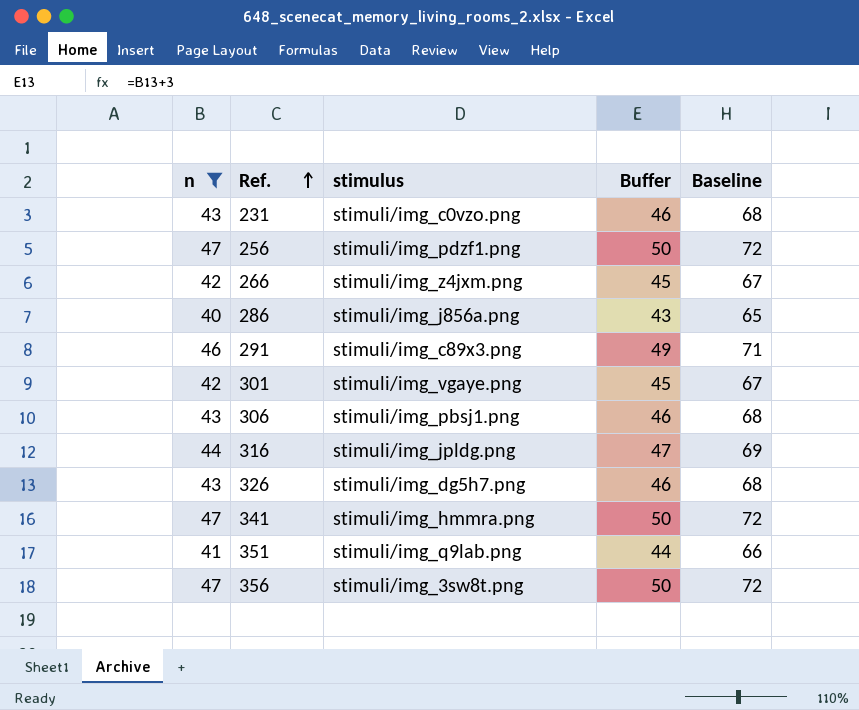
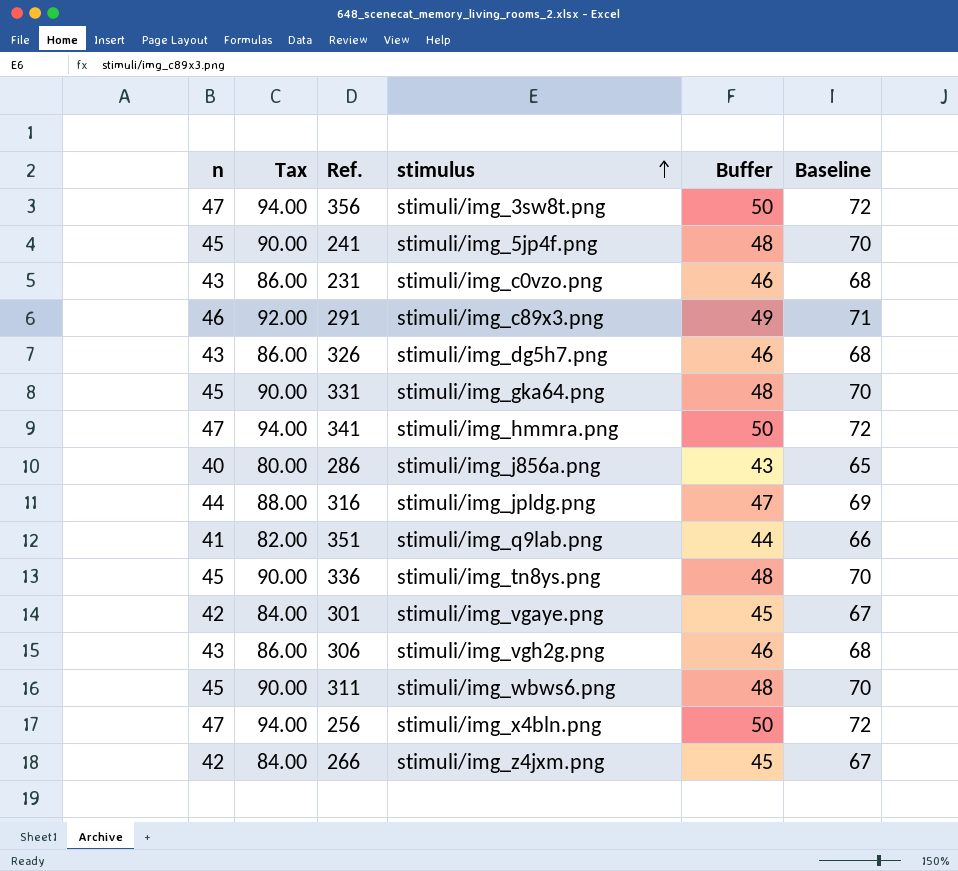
filter: n != 45 -> none
row order: Ref. ascending -> stimulus ascending
column Tax | formula: none -> [n] * 2
306 | stimulus: stimuli/img_pbsj1.png -> stimuli/img_vgh2g.png
256 | stimulus: stimuli/img_pdzf1.png -> stimuli/img_x4bln.png

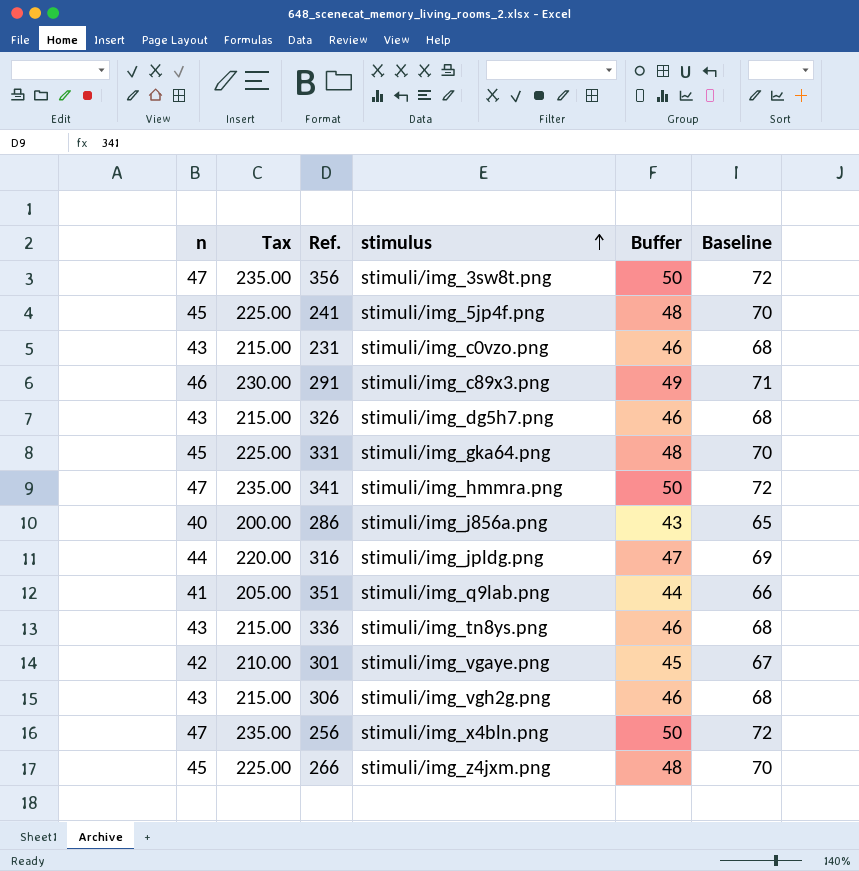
column Tax | formula: [n] * 2 -> [n] * 5
row 311: 45 | 90.00 | stimuli/img_wbws6.png | 48 | 70 -> none
336 | n: 45 -> 43
336 | Buffer: 48 -> 46
336 | Baseline: 70 -> 68
266 | n: 42 -> 45
266 | Buffer: 45 -> 48
266 | Baseline: 67 -> 70

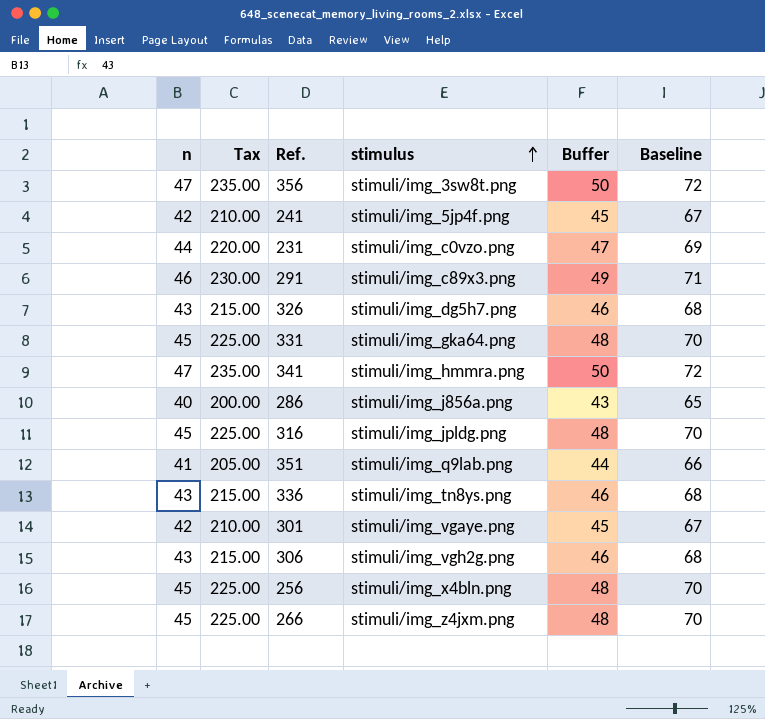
241 | n: 45 -> 42
241 | Tax: 225.00 -> 210.00
241 | Buffer: 48 -> 45
241 | Baseline: 70 -> 67
231 | n: 43 -> 44
231 | Tax: 215.00 -> 220.00
231 | Buffer: 46 -> 47
231 | Baseline: 68 -> 69
316 | n: 44 -> 45
316 | Tax: 220.00 -> 225.00
316 | Buffer: 47 -> 48
316 | Baseline: 69 -> 70
256 | n: 47 -> 45
256 | Tax: 235.00 -> 225.00
256 | Buffer: 50 -> 48
256 | Baseline: 72 -> 70

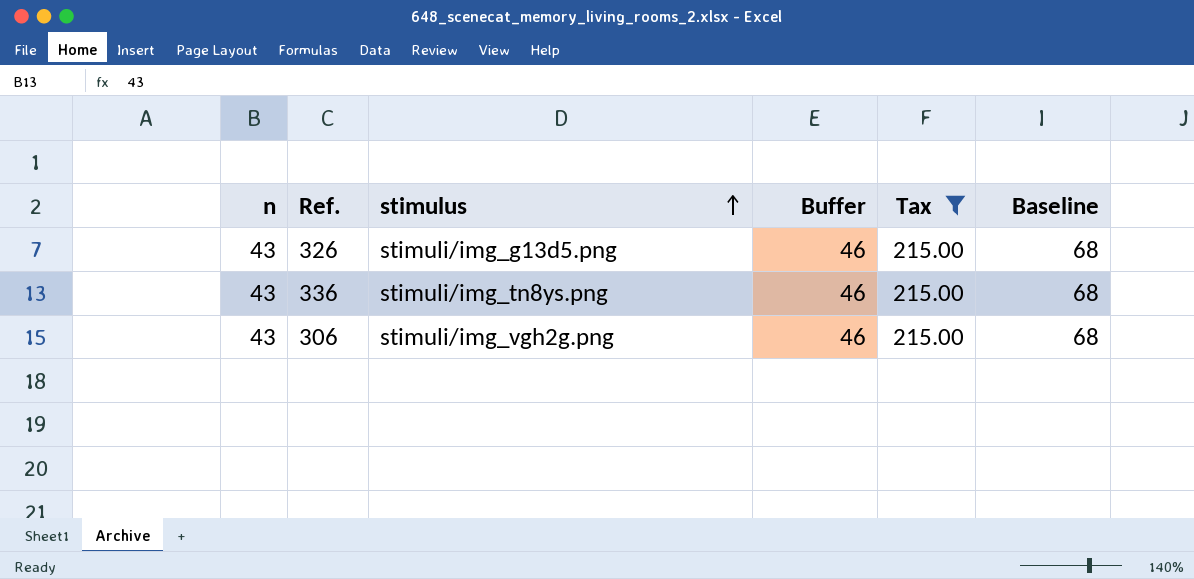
filter: none -> Tax = 215.00
column Tax | position: 2 -> 5
326 | stimulus: stimuli/img_dg5h7.png -> stimuli/img_g13d5.png

